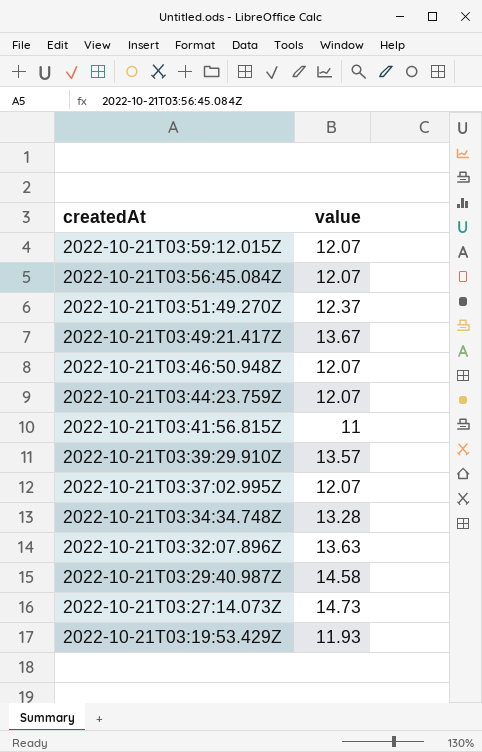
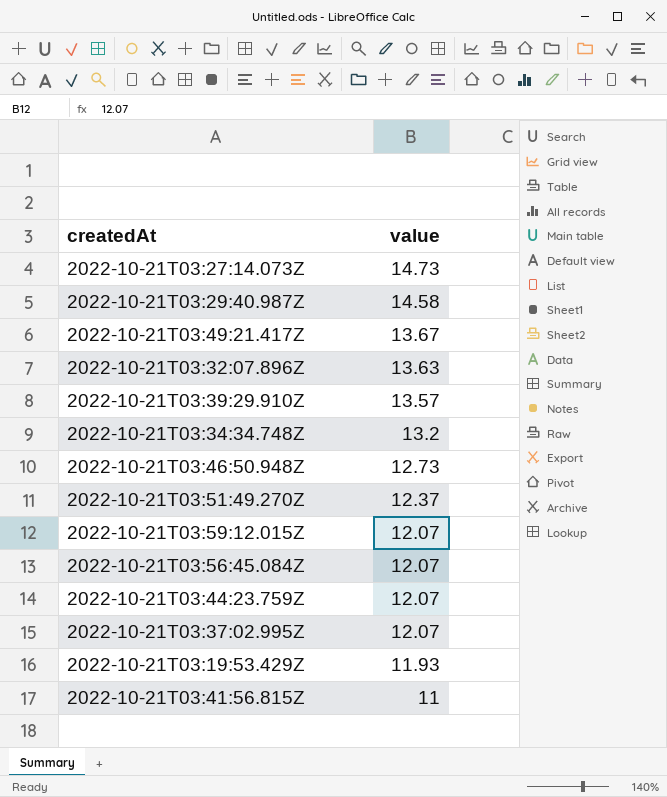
row order: createdAt descending -> value descending
2022-10-21T03:34:34.748Z | value: 13.28 -> 13.2
2022-10-21T03:46:50.948Z | value: 12.07 -> 12.73

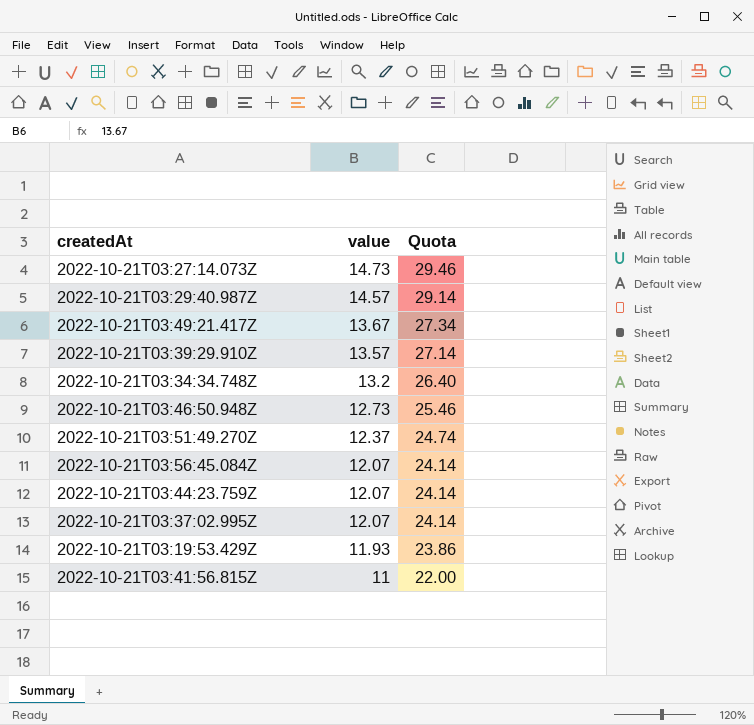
column Quota | formula: none -> [value] * 2
row 2022-10-21T03:32:07.896Z: 13.63 -> none
row 2022-10-21T03:59:12.015Z: 12.07 -> none
2022-10-21T03:29:40.987Z | value: 14.58 -> 14.57

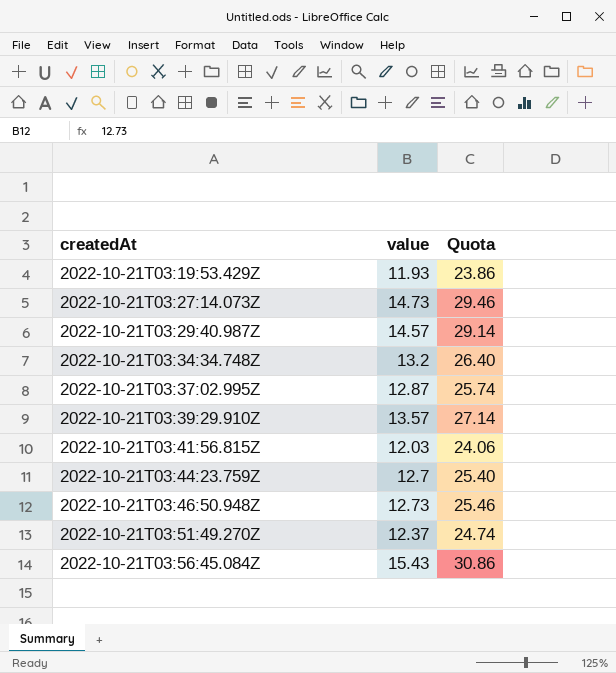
row order: value descending -> createdAt ascending
row 2022-10-21T03:49:21.417Z: 13.67 | 27.34 -> none
2022-10-21T03:37:02.995Z | value: 12.07 -> 12.87
2022-10-21T03:37:02.995Z | Quota: 24.14 -> 25.74
2022-10-21T03:41:56.815Z | value: 11 -> 12.03
2022-10-21T03:41:56.815Z | Quota: 22.00 -> 24.06
2022-10-21T03:44:23.759Z | value: 12.07 -> 12.7
2022-10-21T03:44:23.759Z | Quota: 24.14 -> 25.40
2022-10-21T03:56:45.084Z | value: 12.07 -> 15.43
2022-10-21T03:56:45.084Z | Quota: 24.14 -> 30.86

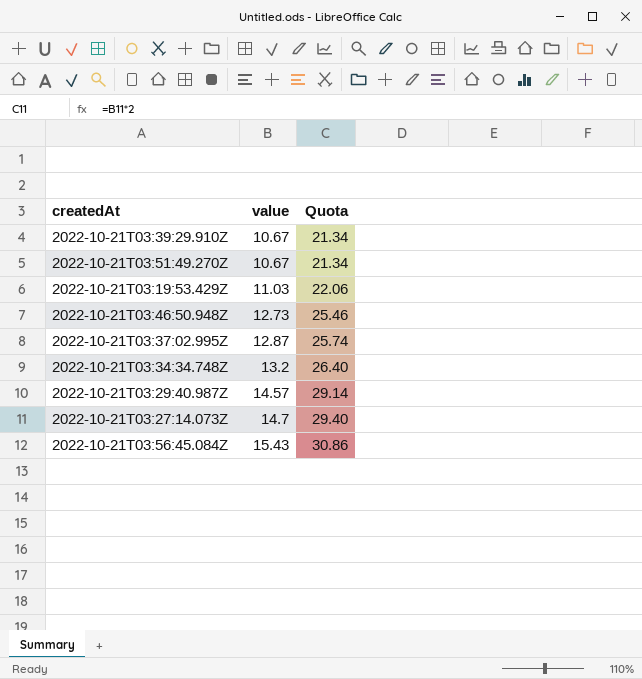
row order: createdAt ascending -> value ascending
row 2022-10-21T03:41:56.815Z: 12.03 | 24.06 -> none
row 2022-10-21T03:44:23.759Z: 12.7 | 25.40 -> none
2022-10-21T03:39:29.910Z | value: 13.57 -> 10.67
2022-10-21T03:39:29.910Z | Quota: 27.14 -> 21.34
2022-10-21T03:51:49.270Z | value: 12.37 -> 10.67
2022-10-21T03:51:49.270Z | Quota: 24.74 -> 21.34
2022-10-21T03:19:53.429Z | value: 11.93 -> 11.03
2022-10-21T03:19:53.429Z | Quota: 23.86 -> 22.06
2022-10-21T03:27:14.073Z | value: 14.73 -> 14.7
2022-10-21T03:27:14.073Z | Quota: 29.46 -> 29.40

